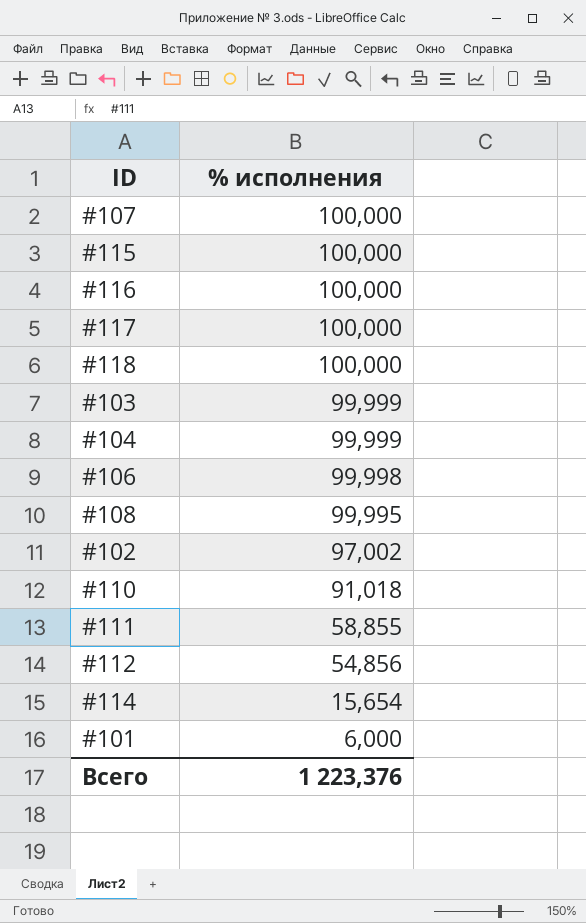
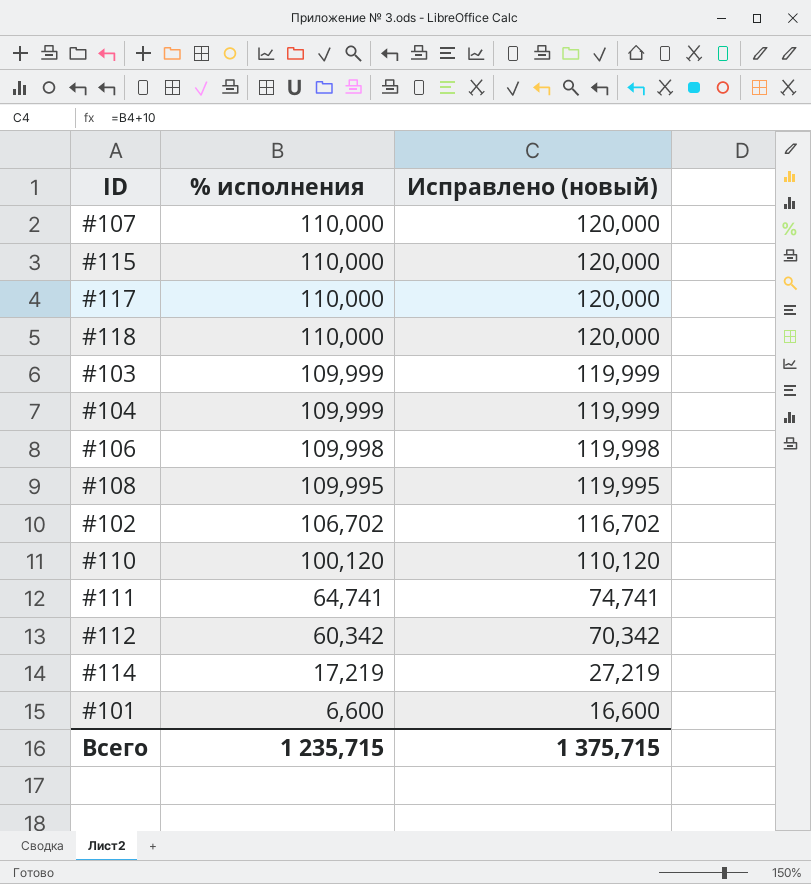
column Исправлено (новый) | formula: none -> [% исполнения] + 10
row #116: 100,000 -> none
#107 | % исполнения: 100,000 -> 110,000
#115 | % исполнения: 100,000 -> 110,000
#117 | % исполнения: 100,000 -> 110,000
#118 | % исполнения: 100,000 -> 110,000
#103 | % исполнения: 99,999 -> 109,999
#104 | % исполнения: 99,999 -> 109,999
#106 | % исполнения: 99,998 -> 109,998
#108 | % исполнения: 99,995 -> 109,995
#102 | % исполнения: 97,002 -> 106,702
#110 | % исполнения: 91,018 -> 100,120
#111 | % исполнения: 58,855 -> 64,741
#112 | % исполнения: 54,856 -> 60,342
#114 | % исполнения: 15,654 -> 17,219
#101 | % исполнения: 6,000 -> 6,600
Всего | % исполнения: 1 223,376 -> 1 235,715

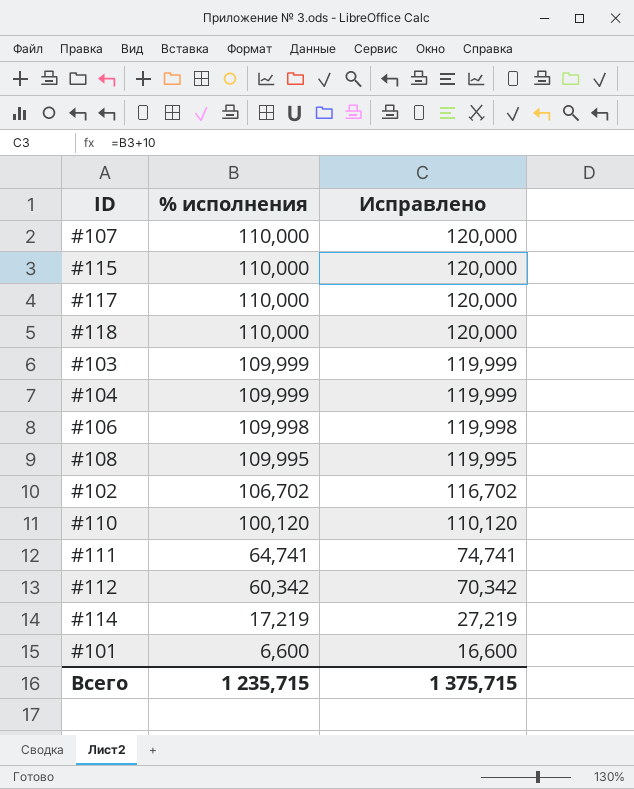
column name: Исправлено (новый) -> Исправлено

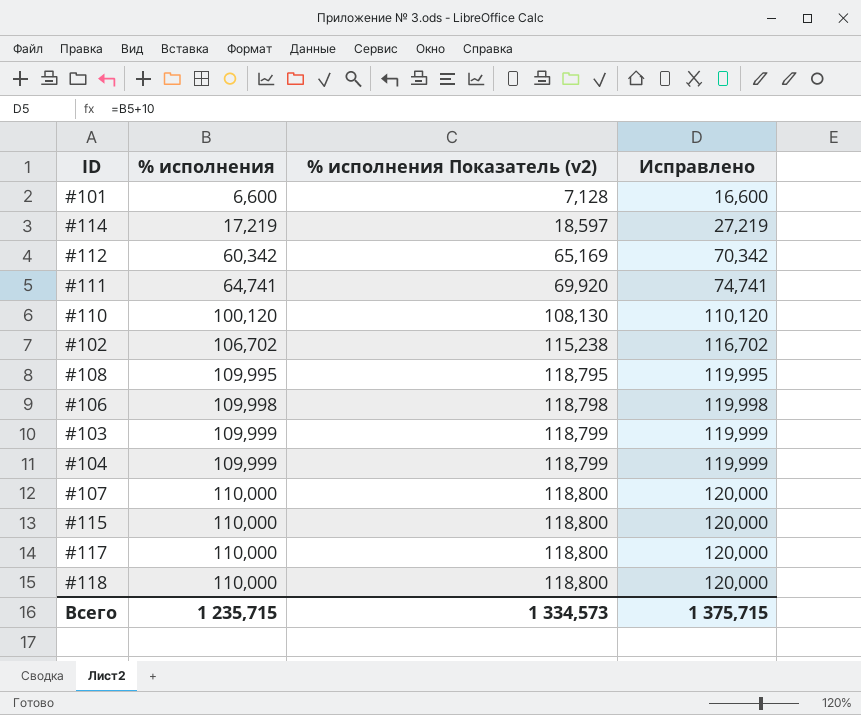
row order: % исполнения descending -> % исполнения ascending
column % исполнения Показатель (v2) | formula: none -> [% исполнения] * 1,08

